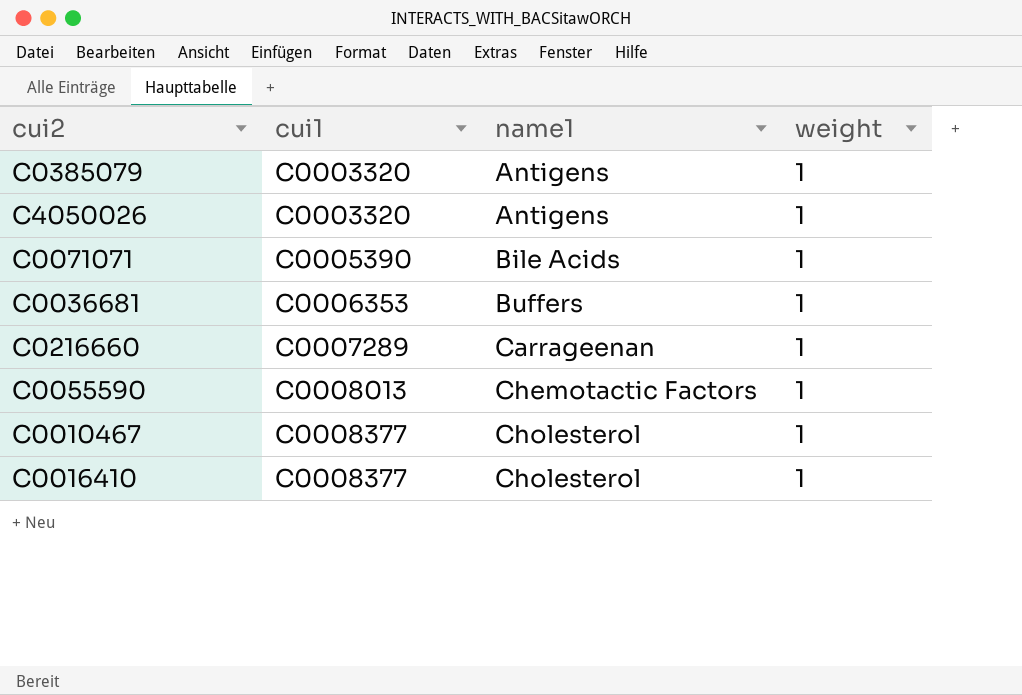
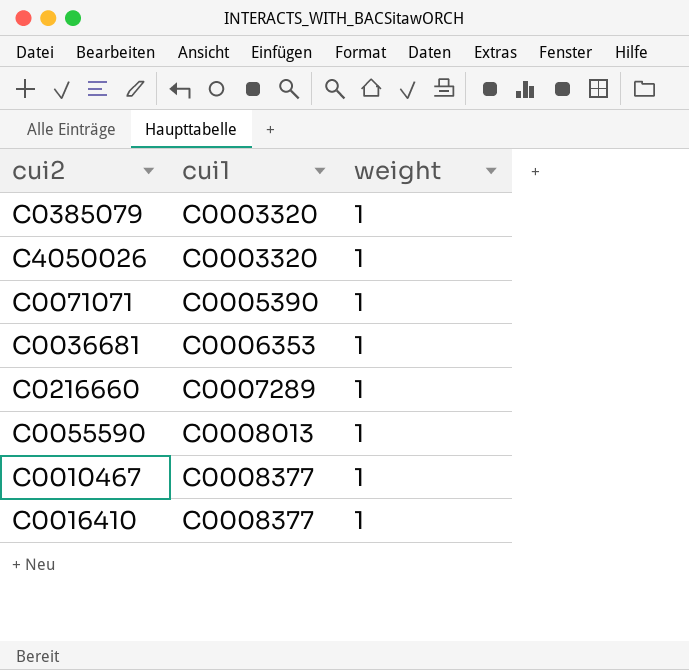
column name1 | position: 3 -> none

